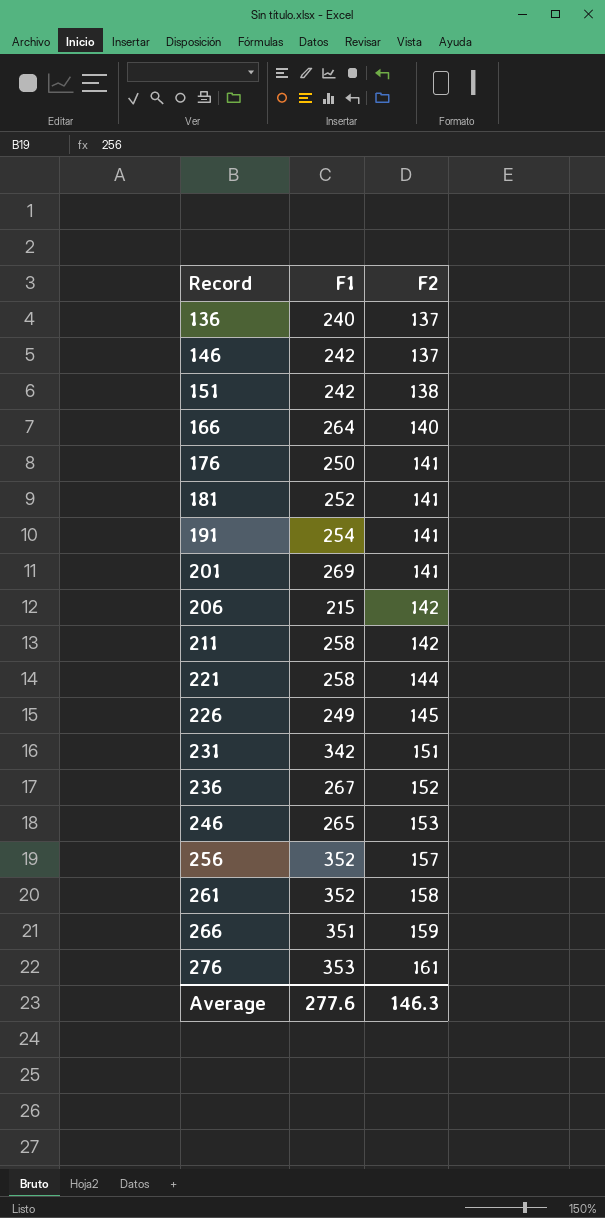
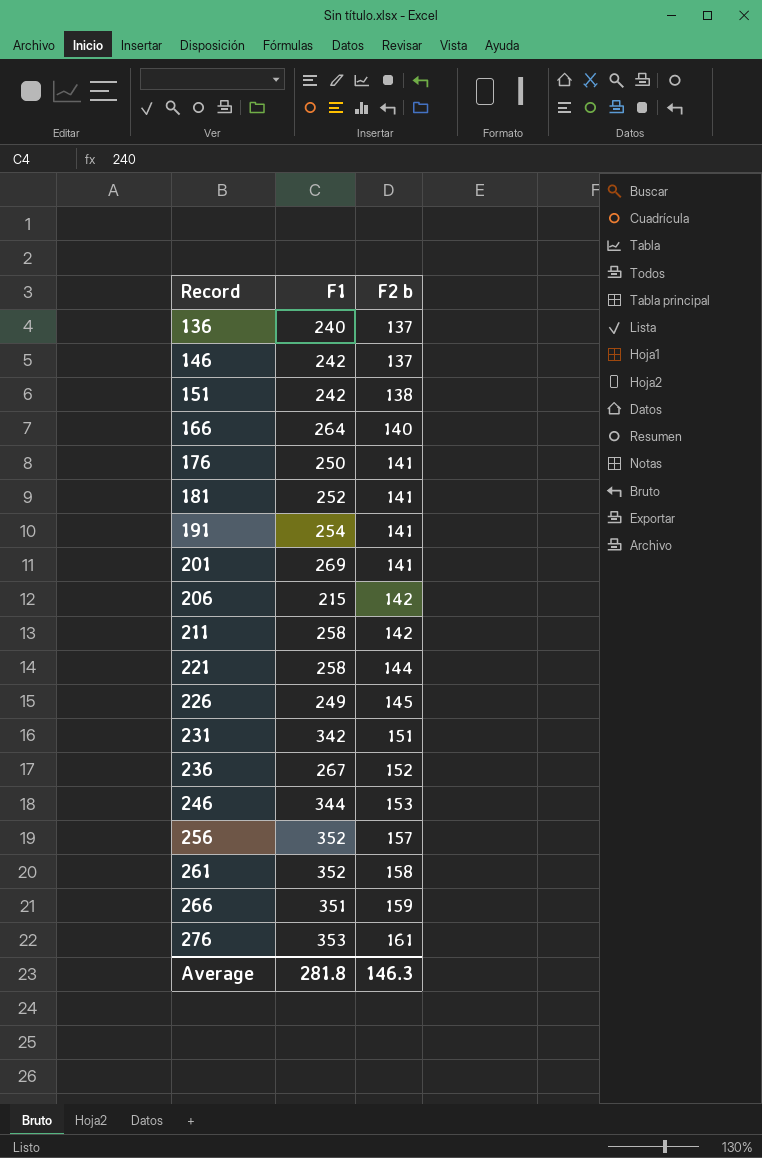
column name: F2 -> F2 b
246 | F1: 265 -> 344
Average | F1: 277.6 -> 281.8

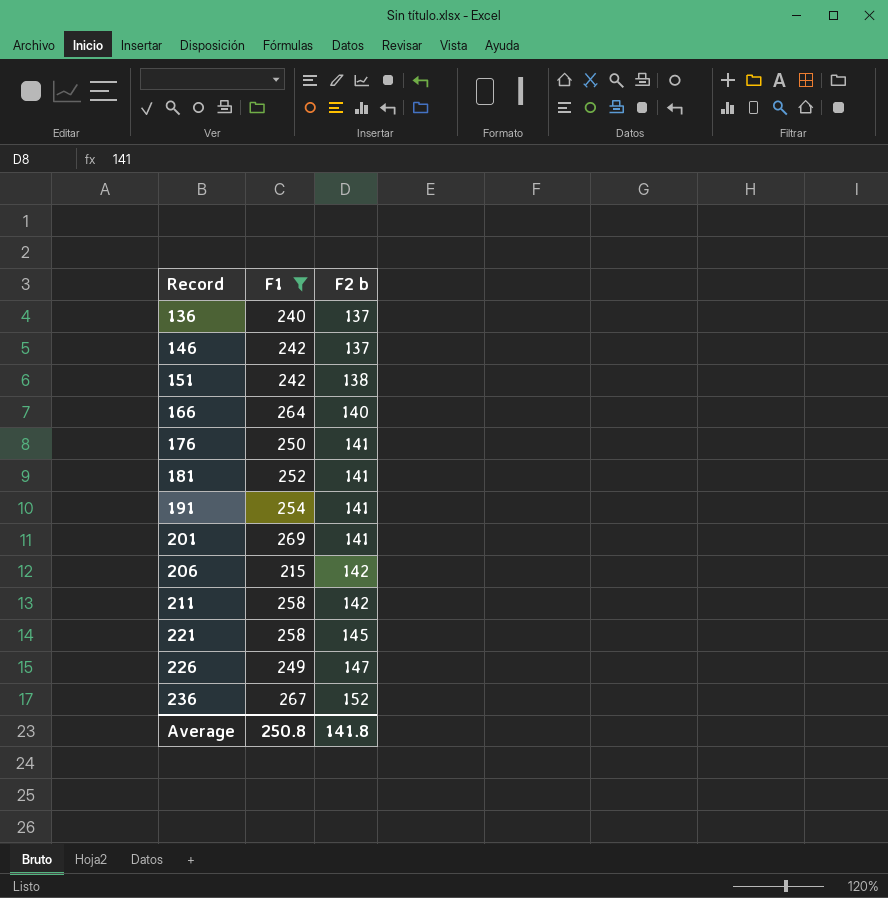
filter: none -> F1 <= 269
221 | F2 b: 144 -> 145
226 | F2 b: 145 -> 147
Average | F1: 281.8 -> 250.8
Average | F2 b: 146.3 -> 141.8

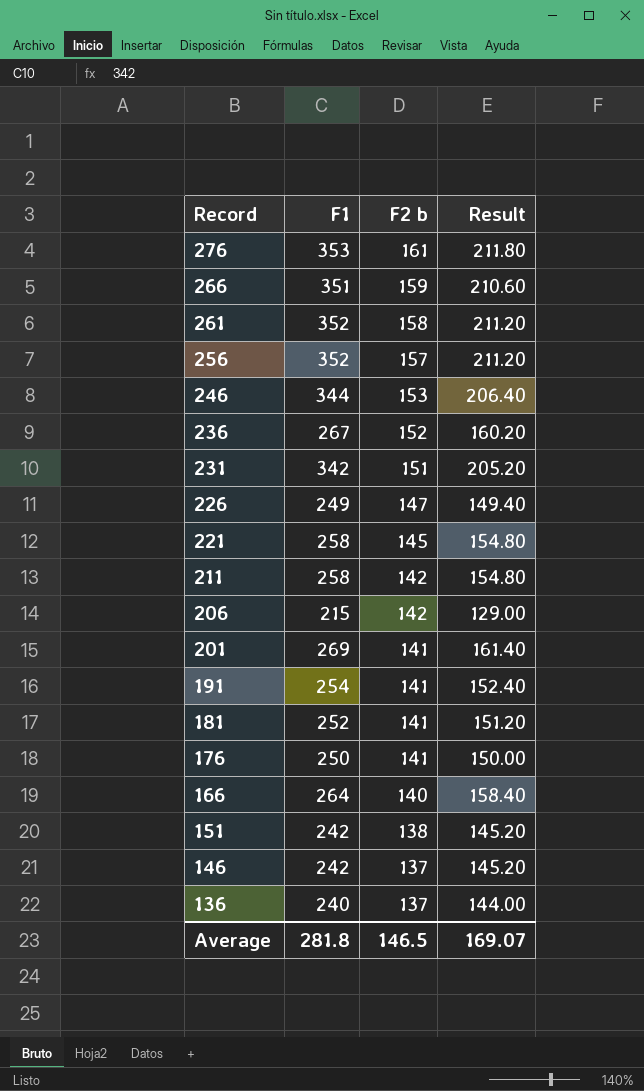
filter: F1 <= 269 -> none
row order: Record ascending -> Record descending
column Result | formula: none -> [F1] * 0.6
Average | F1: 250.8 -> 281.8
Average | F2 b: 141.8 -> 146.5

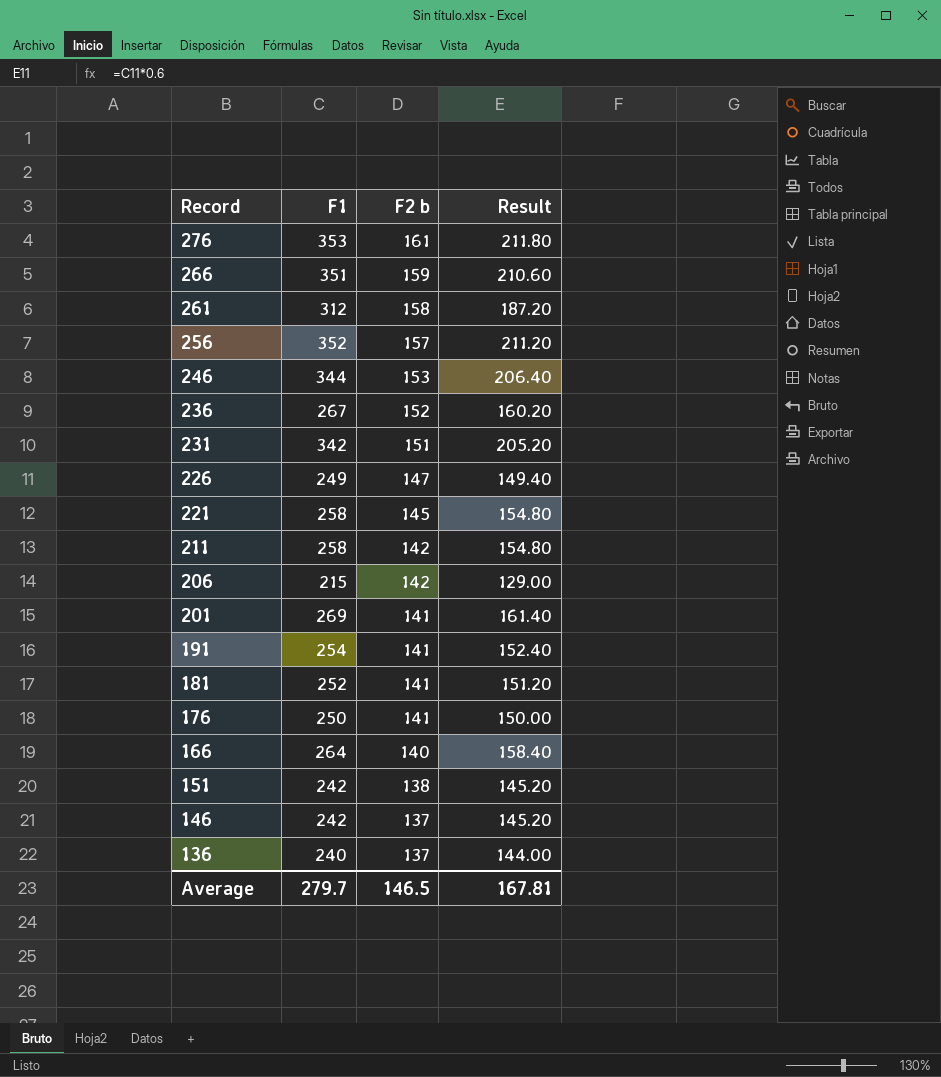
261 | F1: 352 -> 312
261 | Result: 211.20 -> 187.20
Average | F1: 281.8 -> 279.7
Average | Result: 169.07 -> 167.81

